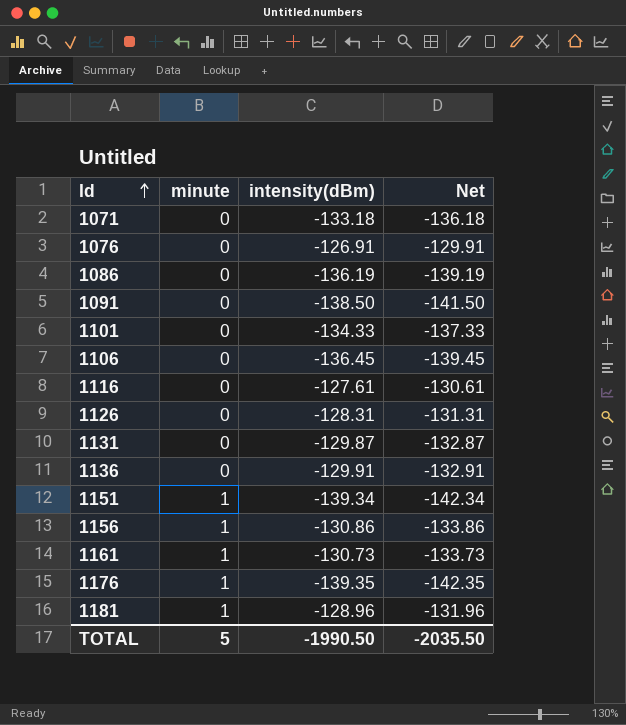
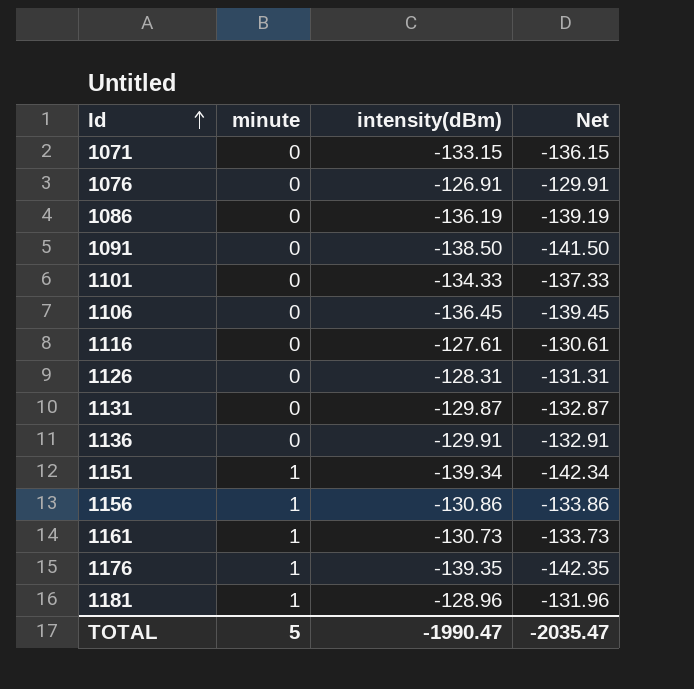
1071 | intensity(dBm): -133.18 -> -133.15
1071 | Net: -136.18 -> -136.15
TOTAL | intensity(dBm): -1990.50 -> -1990.47
TOTAL | Net: -2035.50 -> -2035.47

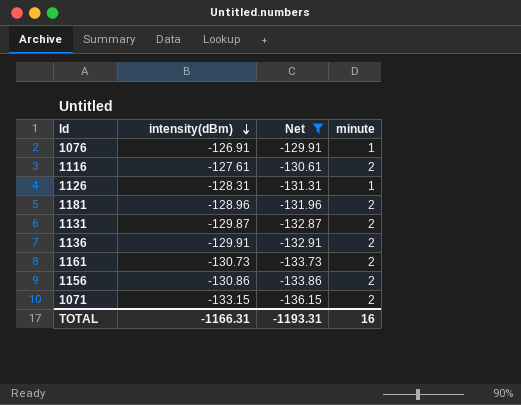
filter: none -> Net >= -136.15
row order: Id ascending -> intensity(dBm) descending
column minute | position: 2 -> 4
1076 | minute: 0 -> 1
1116 | minute: 0 -> 2
1126 | minute: 0 -> 1
1181 | minute: 1 -> 2
1131 | minute: 0 -> 2
1136 | minute: 0 -> 2
1161 | minute: 1 -> 2
1156 | minute: 1 -> 2
1071 | minute: 0 -> 2
TOTAL | intensity(dBm): -1990.47 -> -1166.31
TOTAL | Net: -2035.47 -> -1193.31
TOTAL | minute: 5 -> 16

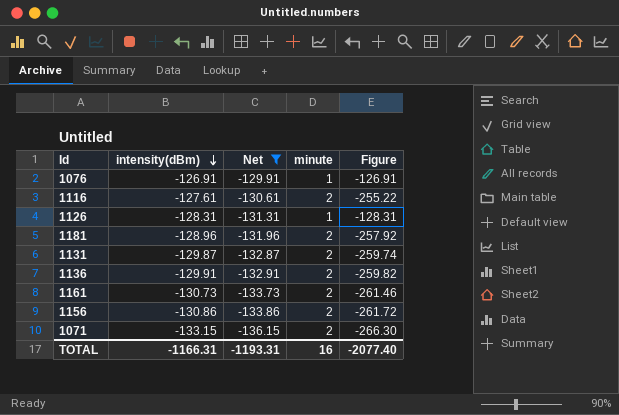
column Figure | formula: none -> [intensity(dBm)] * [minute]

